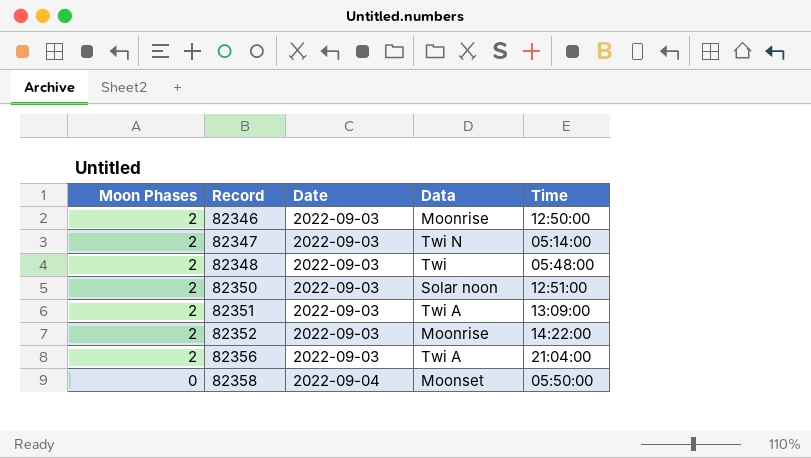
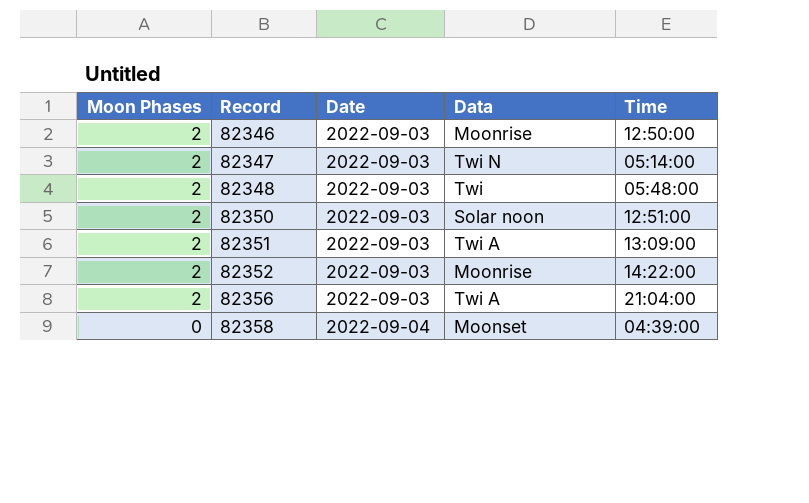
82358 | Time: 05:50:00 -> 04:39:00

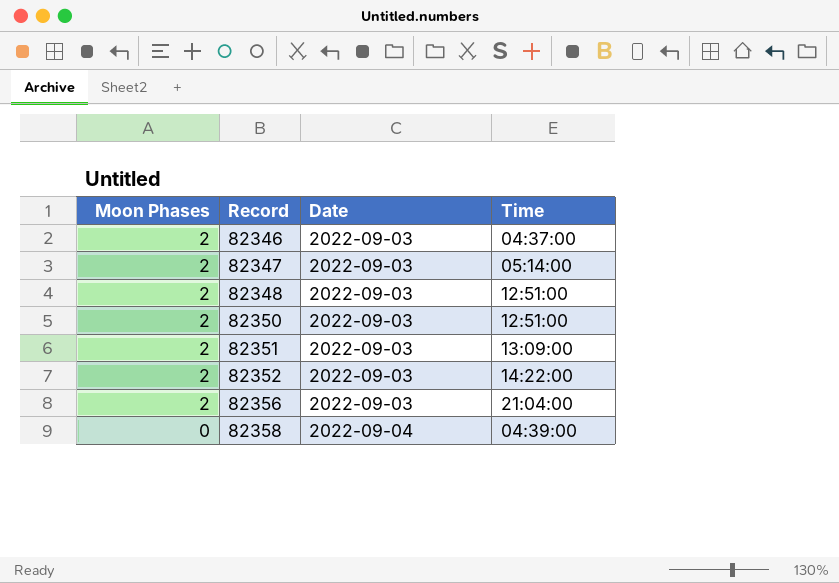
column Data | position: 4 -> none
82346 | Time: 12:50:00 -> 04:37:00
82348 | Time: 05:48:00 -> 12:51:00

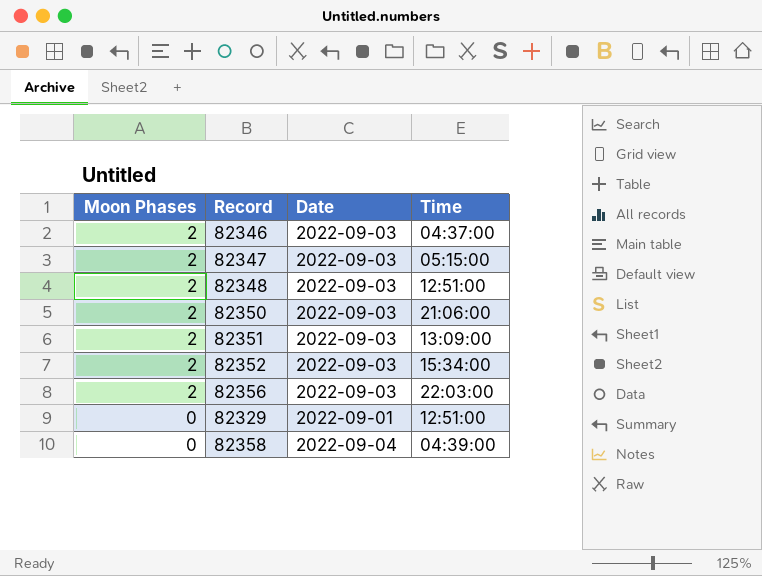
82347 | Time: 05:14:00 -> 05:15:00
82350 | Time: 12:51:00 -> 21:06:00
82352 | Time: 14:22:00 -> 15:34:00
82356 | Time: 21:04:00 -> 22:03:00
row 82329: none -> 0 | 2022-09-01 | 12:51:00

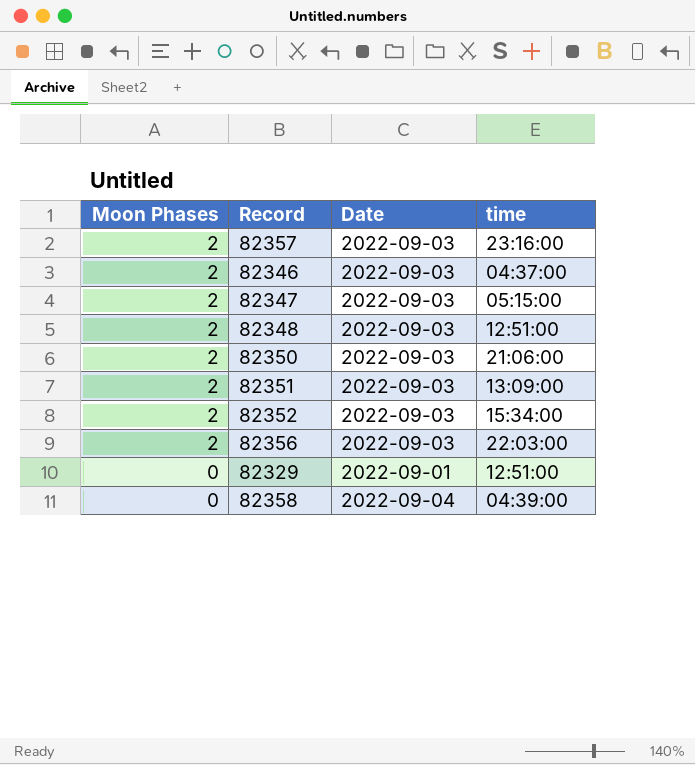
column name: Time -> time
row 82357: none -> 2 | 2022-09-03 | 23:16:00

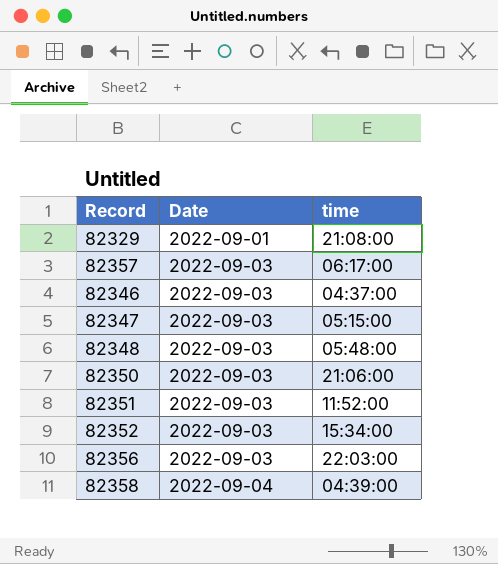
row order: Moon Phases descending -> Date ascending
column Moon Phases | position: 1 -> none
82329 | time: 12:51:00 -> 21:08:00
82357 | time: 23:16:00 -> 06:17:00
82348 | time: 12:51:00 -> 05:48:00
82351 | time: 13:09:00 -> 11:52:00

